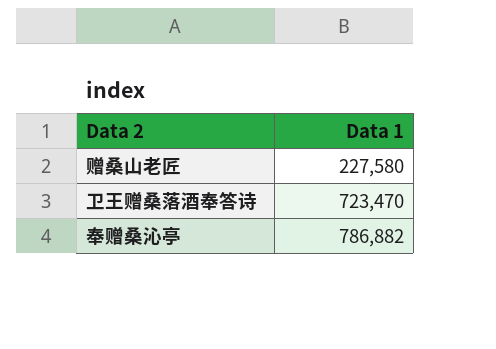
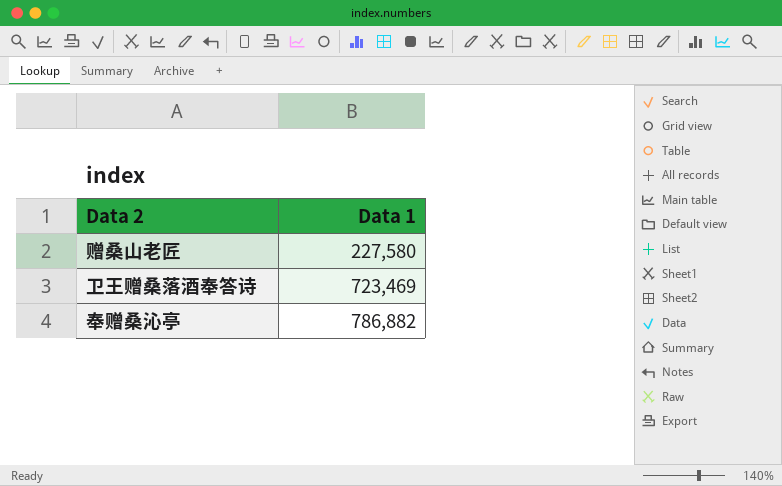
卫王赠桑落酒奉答诗 | Data 1: 723,470 -> 723,469

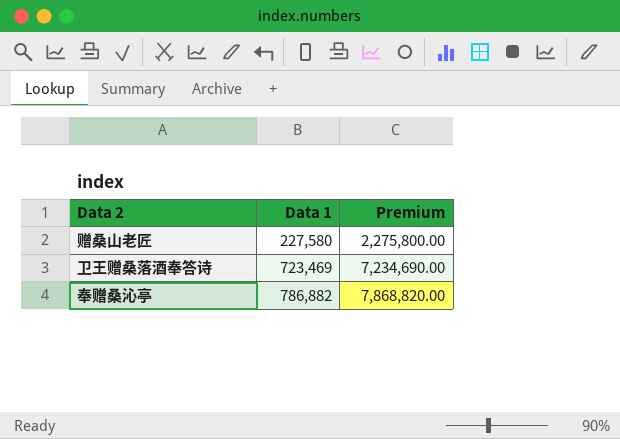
column Premium | formula: none -> [Data 1] * 10

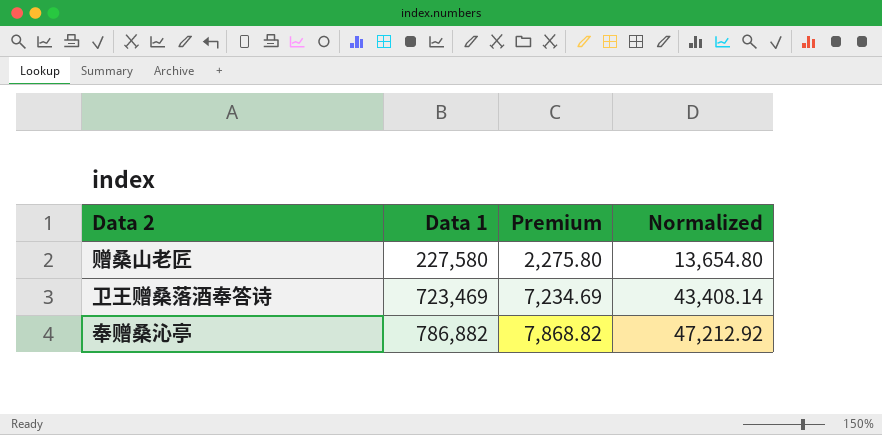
column Premium | formula: [Data 1] * 10 -> [Data 1] * 0.01
column Normalized | formula: none -> [Data 1] * 0.06

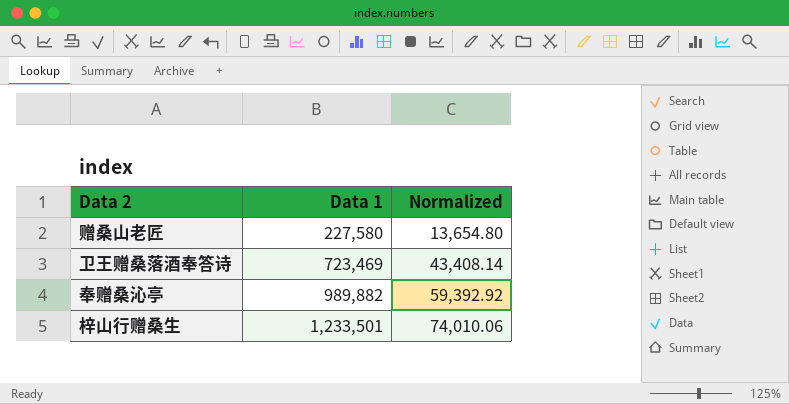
column Premium | formula: [Data 1] * 0.01 -> none
奉赠桑沁亭 | Data 1: 786,882 -> 989,882
奉赠桑沁亭 | Normalized: 47,212.92 -> 59,392.92
row 梓山行赠桑生: none -> 1,233,501 | 74,010.06

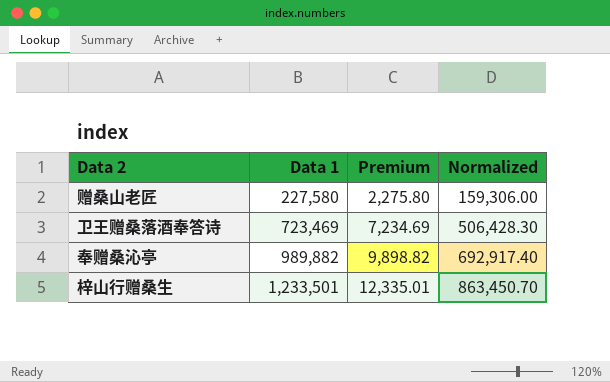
column Premium | formula: none -> [Data 1] * 0.01
column Normalized | formula: [Data 1] * 0.06 -> [Data 1] * 0.7

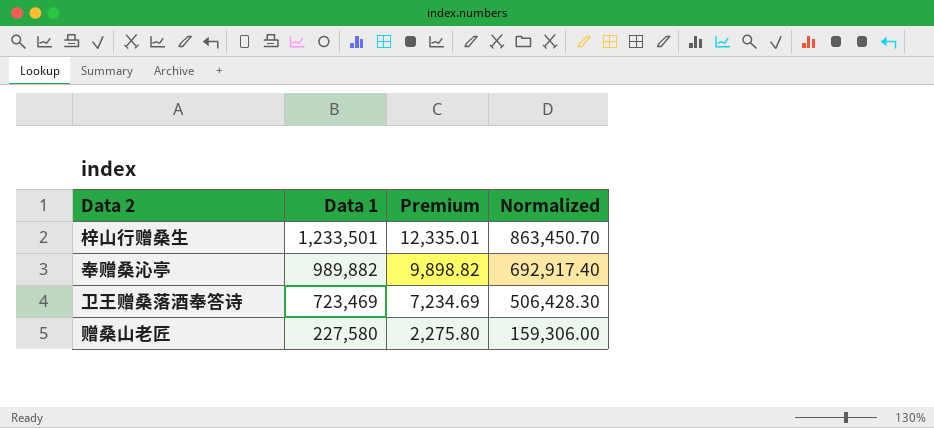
row order: Data 1 ascending -> Data 1 descending

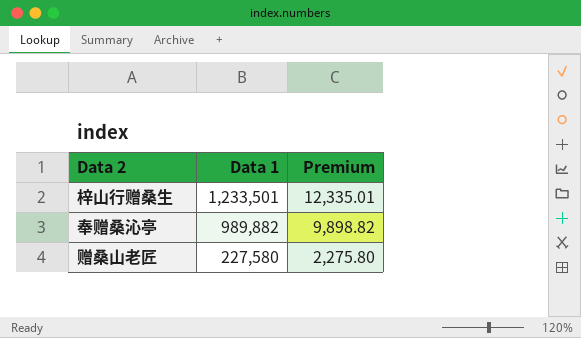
column Normalized | formula: [Data 1] * 0.7 -> none
row 卫王赠桑落酒奉答诗: 723,469 | 7,234.69 | 506,428.30 -> none

